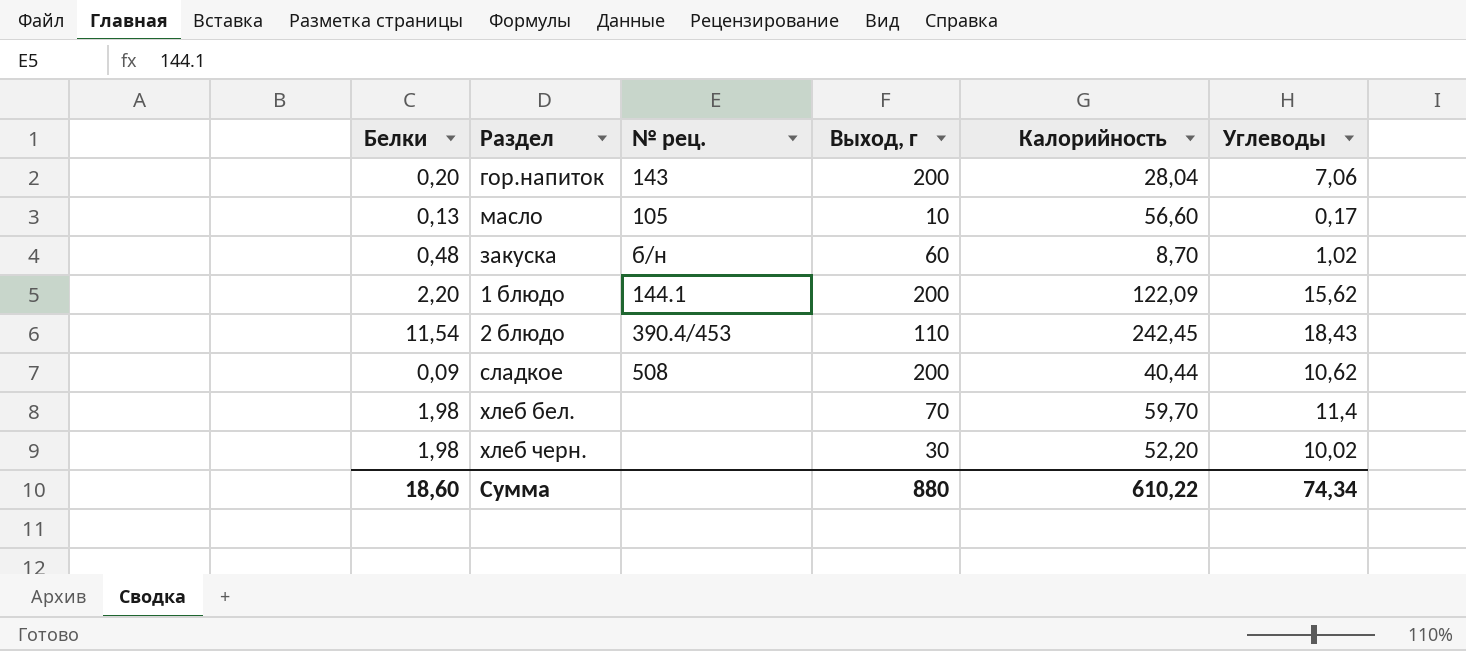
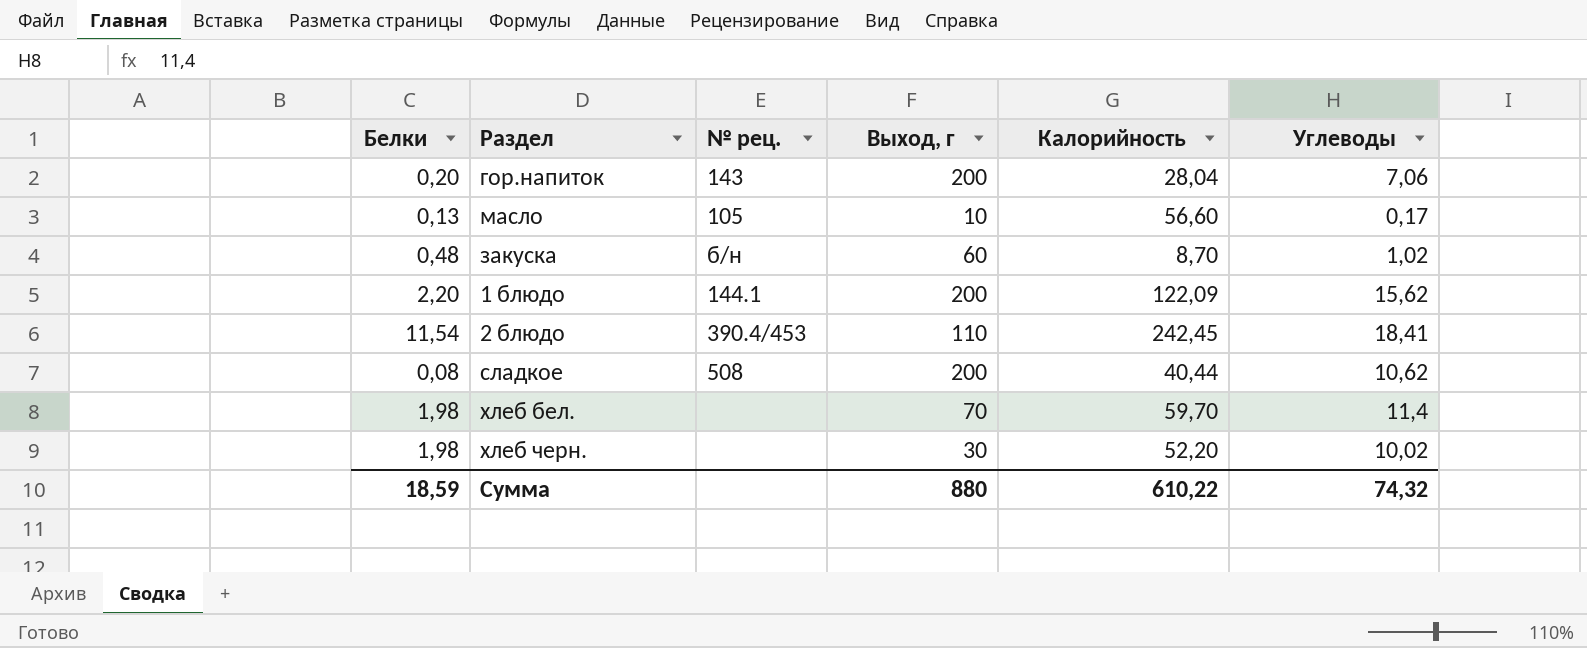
2 блюдо | Углеводы: 18,43 -> 18,41
сладкое | Белки: 0,09 -> 0,08
Сумма | Белки: 18,60 -> 18,59
Сумма | Углеводы: 74,34 -> 74,32

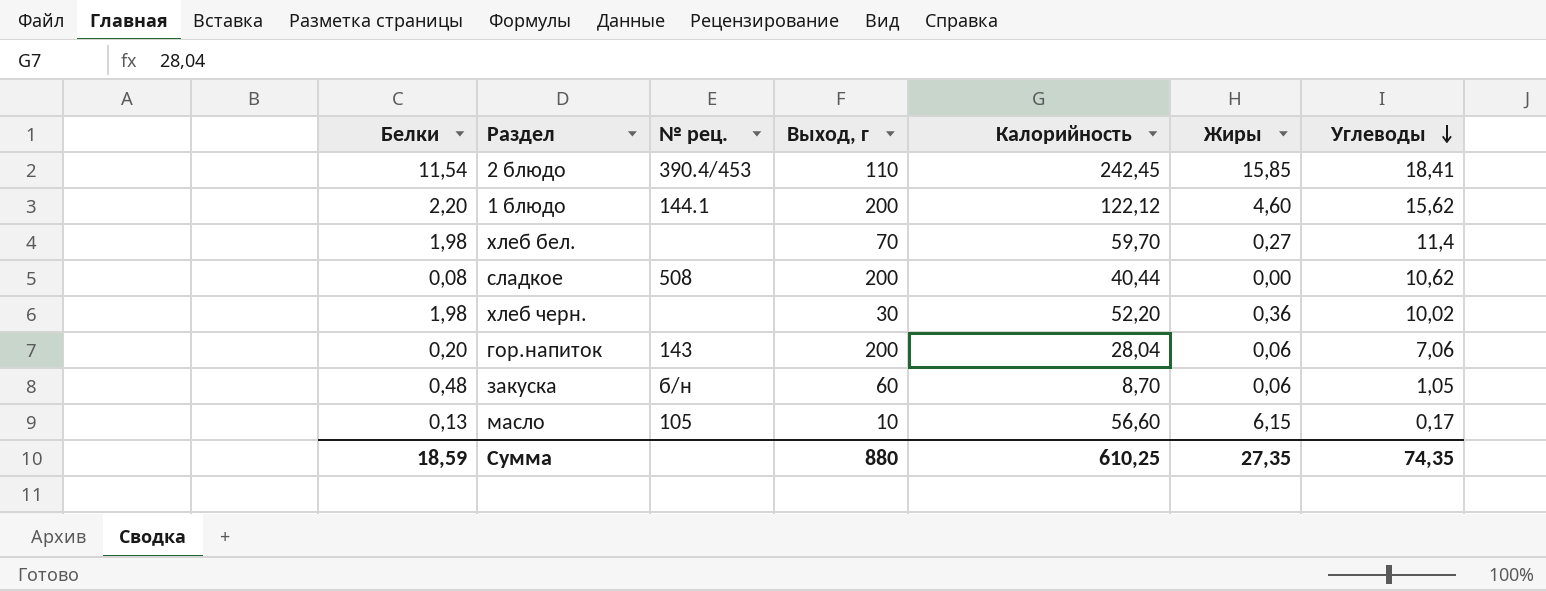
row order: none -> Углеводы descending
column Жиры | position: none -> 6
1 блюдо | Калорийность: 122,09 -> 122,12
закуска | Углеводы: 1,02 -> 1,05
Сумма | Калорийность: 610,22 -> 610,25
Сумма | Углеводы: 74,32 -> 74,35

